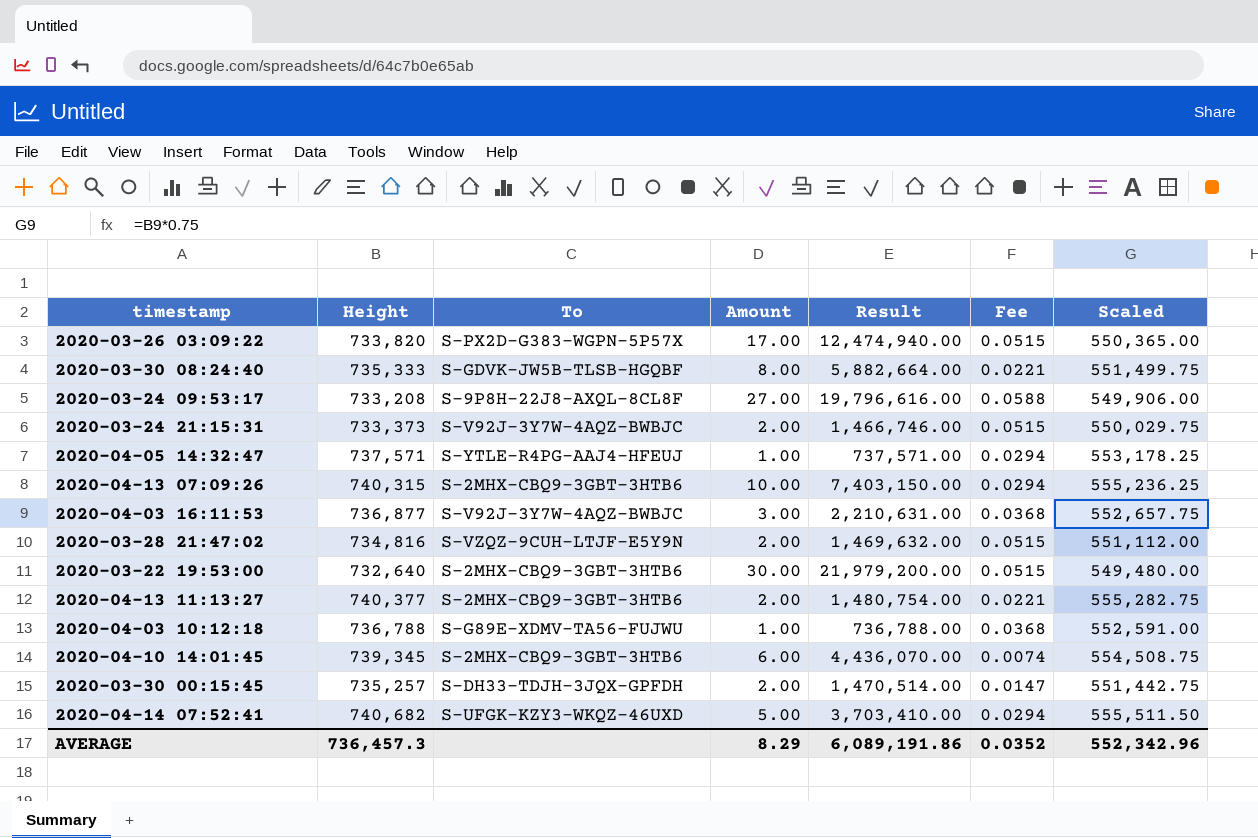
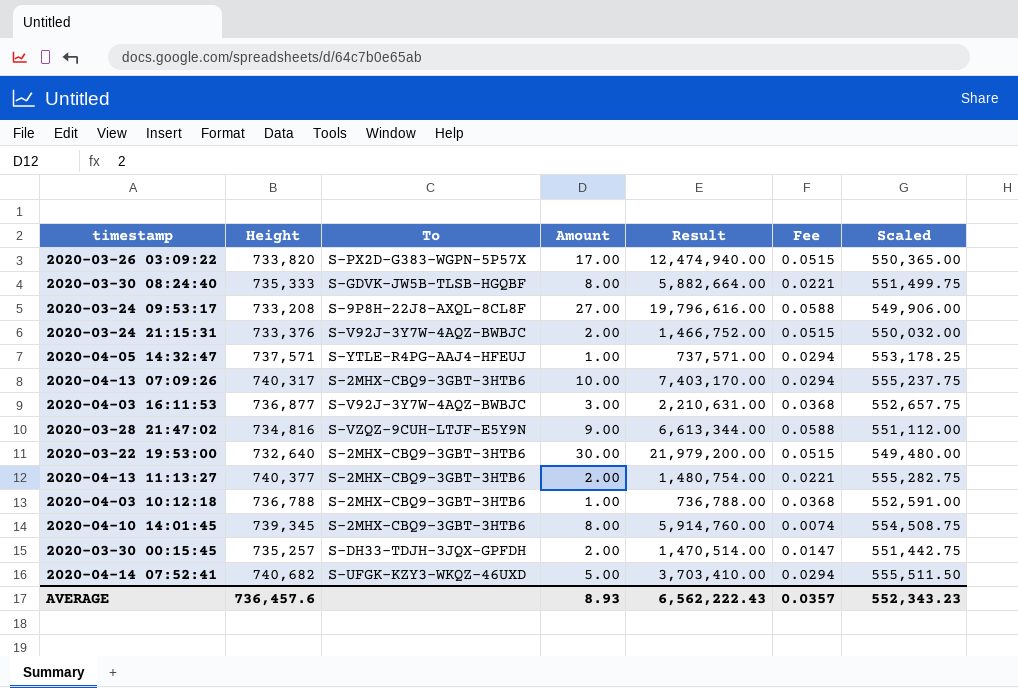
2020-03-24 21:15:31 | Height: 733,373 -> 733,376
2020-03-24 21:15:31 | Result: 1,466,746.00 -> 1,466,752.00
2020-03-24 21:15:31 | Scaled: 550,029.75 -> 550,032.00
2020-04-13 07:09:26 | Height: 740,315 -> 740,317
2020-04-13 07:09:26 | Result: 7,403,150.00 -> 7,403,170.00
2020-04-13 07:09:26 | Scaled: 555,236.25 -> 555,237.75
2020-03-28 21:47:02 | Amount: 2.00 -> 9.00
2020-03-28 21:47:02 | Result: 1,469,632.00 -> 6,613,344.00
2020-03-28 21:47:02 | Fee: 0.0515 -> 0.0588
2020-04-03 10:12:18 | To: S-G89E-XDMV-TA56-FUJWU -> S-2MHX-CBQ9-3GBT-3HTB6
2020-04-10 14:01:45 | Amount: 6.00 -> 8.00
2020-04-10 14:01:45 | Result: 4,436,070.00 -> 5,914,760.00
AVERAGE | Height: 736,457.3 -> 736,457.6
AVERAGE | Amount: 8.29 -> 8.93
AVERAGE | Result: 6,089,191.86 -> 6,562,222.43
AVERAGE | Fee: 0.0352 -> 0.0357
AVERAGE | Scaled: 552,342.96 -> 552,343.23

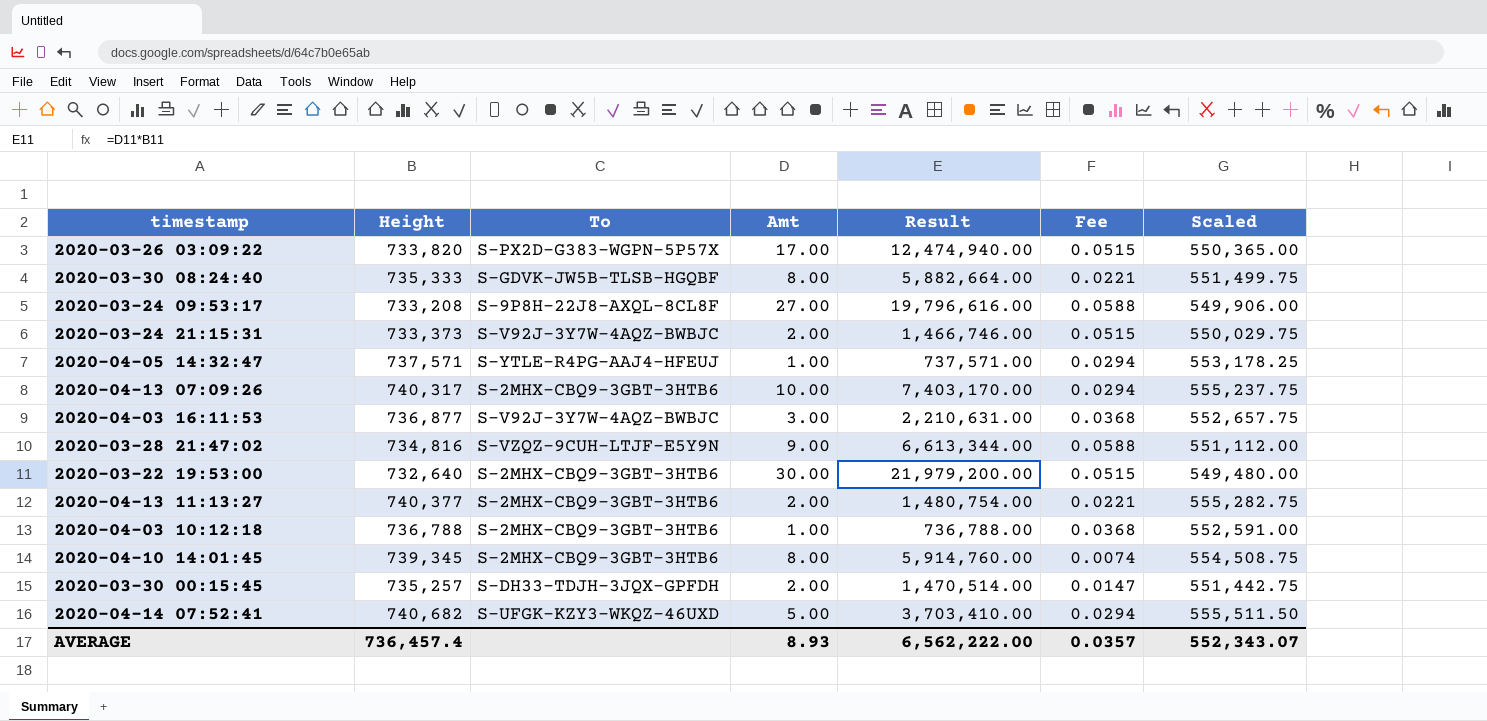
column name: Amount -> Amt
2020-03-24 21:15:31 | Height: 733,376 -> 733,373
2020-03-24 21:15:31 | Result: 1,466,752.00 -> 1,466,746.00
2020-03-24 21:15:31 | Scaled: 550,032.00 -> 550,029.75
AVERAGE | Height: 736,457.6 -> 736,457.4
AVERAGE | Result: 6,562,222.43 -> 6,562,222.00
AVERAGE | Scaled: 552,343.23 -> 552,343.07

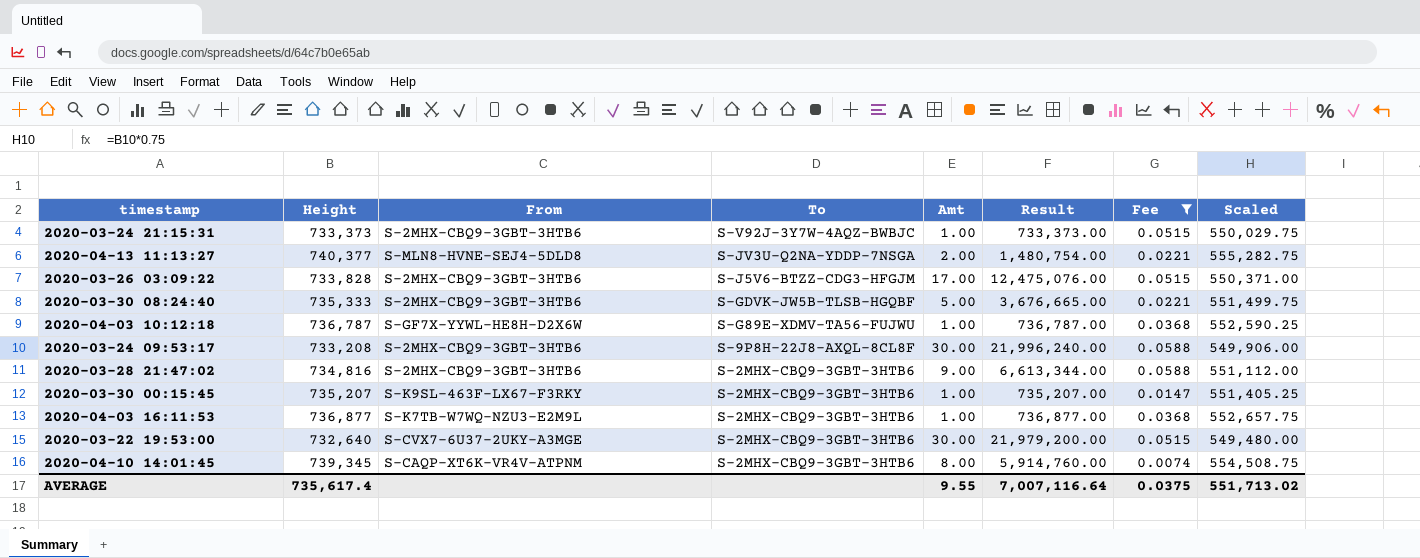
filter: none -> Fee != 0.0294
row order: none -> To descending
column From | position: none -> 3
2020-03-24 21:15:31 | Amt: 2.00 -> 1.00
2020-03-24 21:15:31 | Result: 1,466,746.00 -> 733,373.00
2020-04-13 11:13:27 | To: S-2MHX-CBQ9-3GBT-3HTB6 -> S-JV3U-Q2NA-YDDP-7NSGA
2020-03-26 03:09:22 | Height: 733,820 -> 733,828
2020-03-26 03:09:22 | To: S-PX2D-G383-WGPN-5P57X -> S-J5V6-BTZZ-CDG3-HFGJM
2020-03-26 03:09:22 | Result: 12,474,940.00 -> 12,475,076.00
2020-03-26 03:09:22 | Scaled: 550,365.00 -> 550,371.00
2020-03-30 08:24:40 | Amt: 8.00 -> 5.00
2020-03-30 08:24:40 | Result: 5,882,664.00 -> 3,676,665.00
2020-04-03 10:12:18 | Height: 736,788 -> 736,787
2020-04-03 10:12:18 | To: S-2MHX-CBQ9-3GBT-3HTB6 -> S-G89E-XDMV-TA56-FUJWU
2020-04-03 10:12:18 | Result: 736,788.00 -> 736,787.00
2020-04-03 10:12:18 | Scaled: 552,591.00 -> 552,590.25
2020-03-24 09:53:17 | Amt: 27.00 -> 30.00
2020-03-24 09:53:17 | Result: 19,796,616.00 -> 21,996,240.00
2020-03-28 21:47:02 | To: S-VZQZ-9CUH-LTJF-E5Y9N -> S-2MHX-CBQ9-3GBT-3HTB6
2020-03-30 00:15:45 | Height: 735,257 -> 735,207
2020-03-30 00:15:45 | To: S-DH33-TDJH-3JQX-GPFDH -> S-2MHX-CBQ9-3GBT-3HTB6
2020-03-30 00:15:45 | Amt: 2.00 -> 1.00
2020-03-30 00:15:45 | Result: 1,470,514.00 -> 735,207.00
2020-03-30 00:15:45 | Scaled: 551,442.75 -> 551,405.25
2020-04-03 16:11:53 | To: S-V92J-3Y7W-4AQZ-BWBJC -> S-2MHX-CBQ9-3GBT-3HTB6
2020-04-03 16:11:53 | Amt: 3.00 -> 1.00
2020-04-03 16:11:53 | Result: 2,210,631.00 -> 736,877.00
AVERAGE | Height: 736,457.4 -> 735,617.4
AVERAGE | Amt: 8.93 -> 9.55
AVERAGE | Result: 6,562,222.00 -> 7,007,116.64
AVERAGE | Fee: 0.0357 -> 0.0375
AVERAGE | Scaled: 552,343.07 -> 551,713.02

